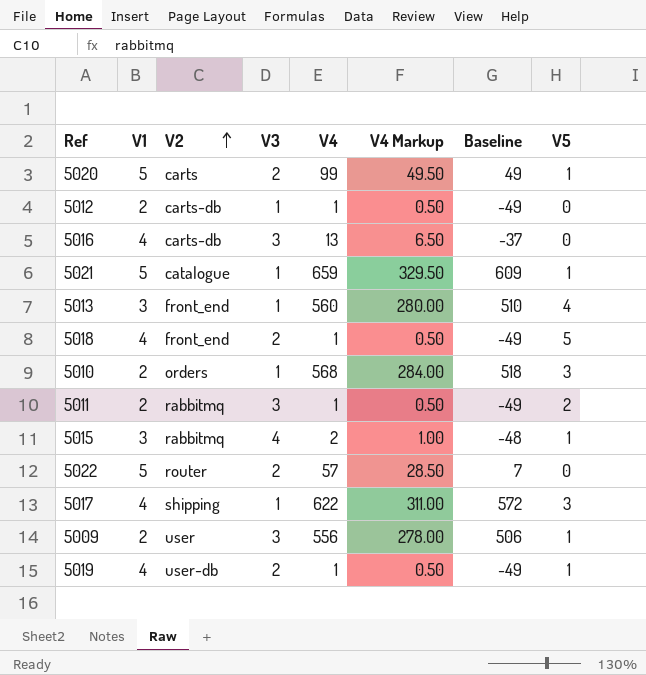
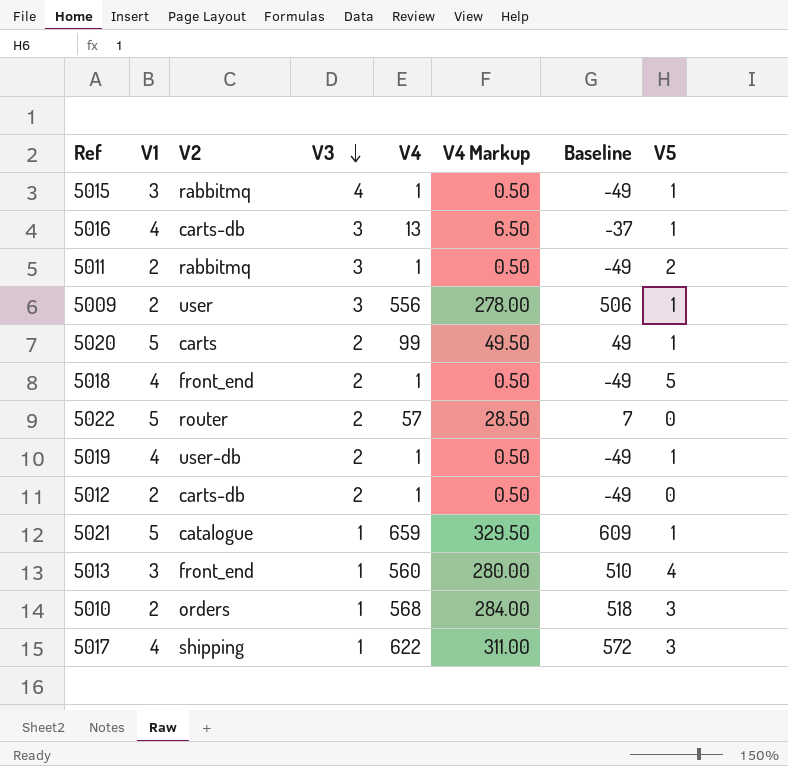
row order: V2 ascending -> V3 descending
5015 | V4: 2 -> 1
5015 | V4 Markup: 1.00 -> 0.50
5015 | Baseline: -48 -> -49
5016 | V5: 0 -> 1
5012 | V3: 1 -> 2

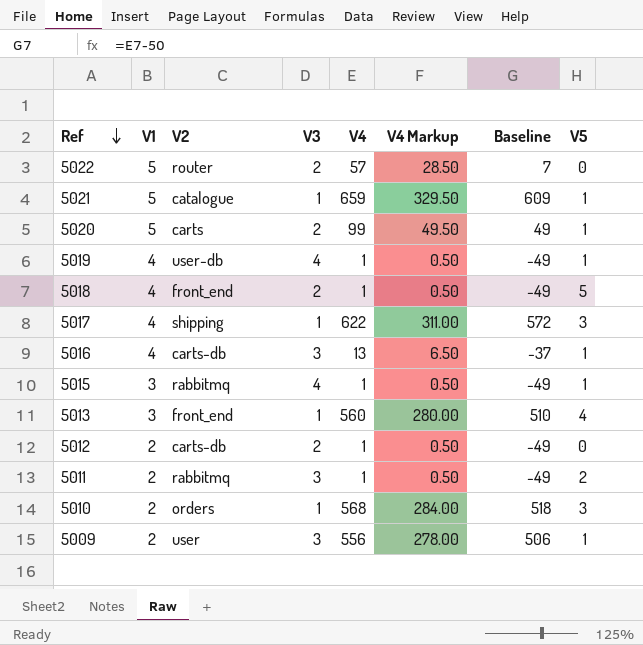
row order: V3 descending -> Ref descending
5019 | V3: 2 -> 4

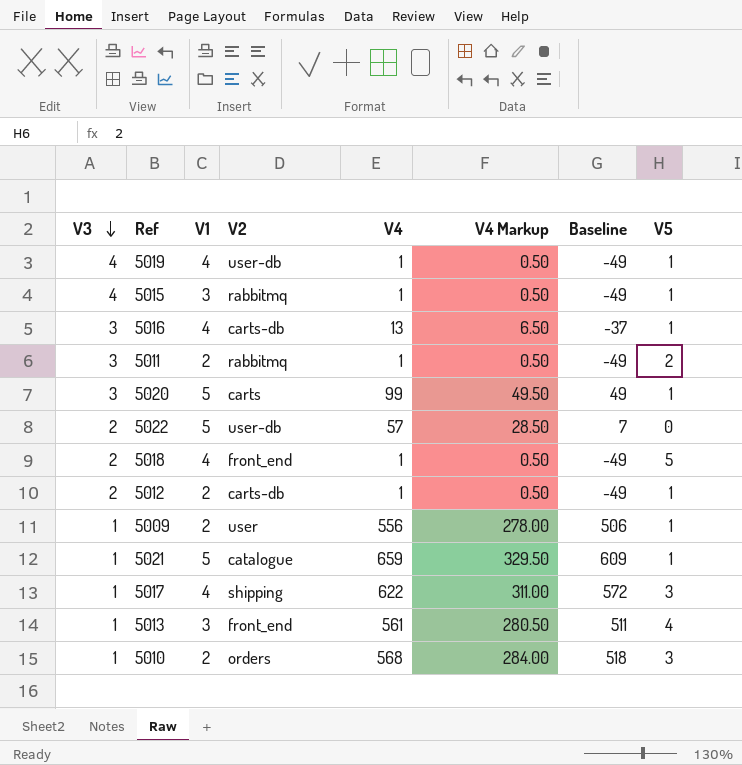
row order: Ref descending -> V3 descending
column V3 | position: 4 -> 1
5020 | V3: 2 -> 3
5022 | V2: router -> user-db
5012 | V5: 0 -> 1
5009 | V3: 3 -> 1
5013 | V4: 560 -> 561
5013 | V4 Markup: 280.00 -> 280.50
5013 | Baseline: 510 -> 511

